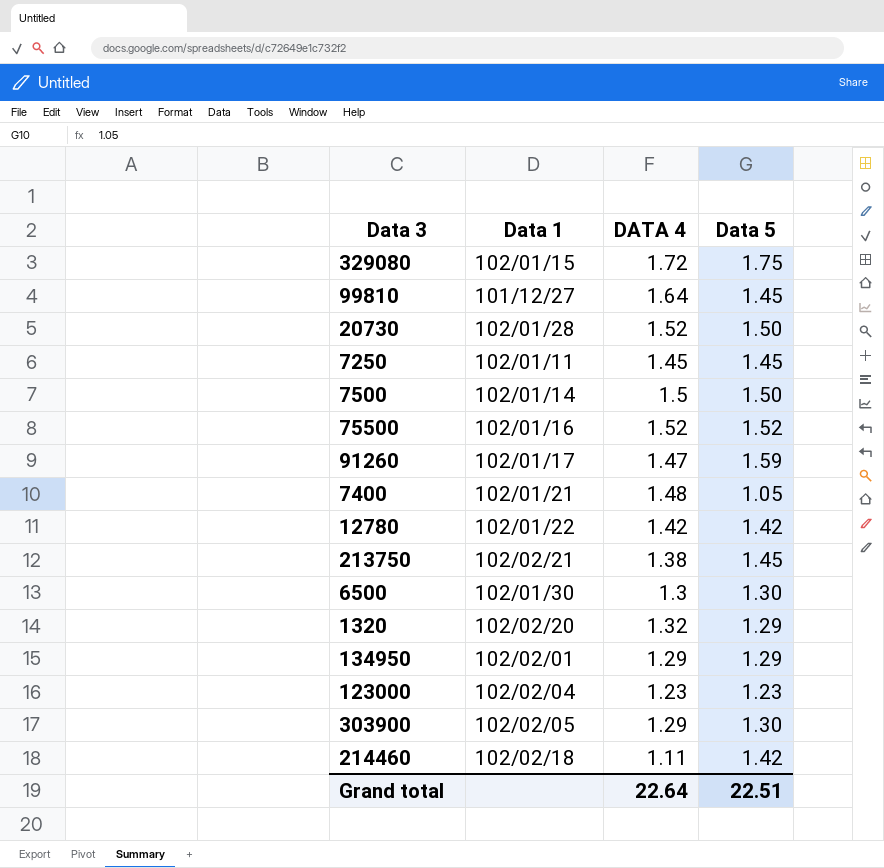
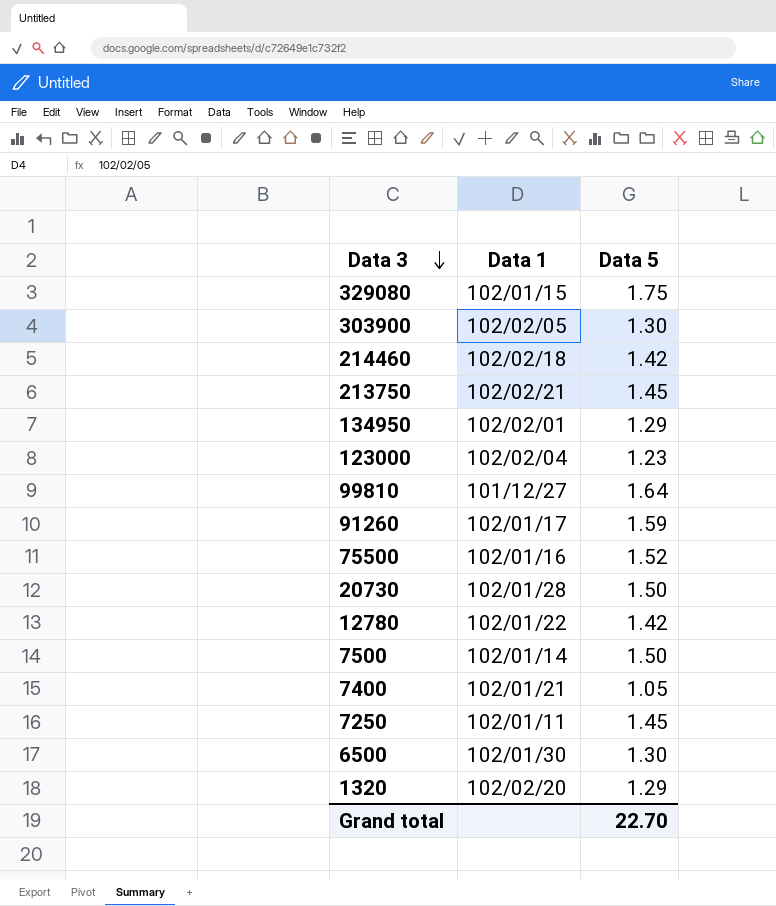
row order: none -> Data 3 descending
column DATA 4 | position: 3 -> none
99810 | Data 5: 1.45 -> 1.64
Grand total | Data 5: 22.51 -> 22.70

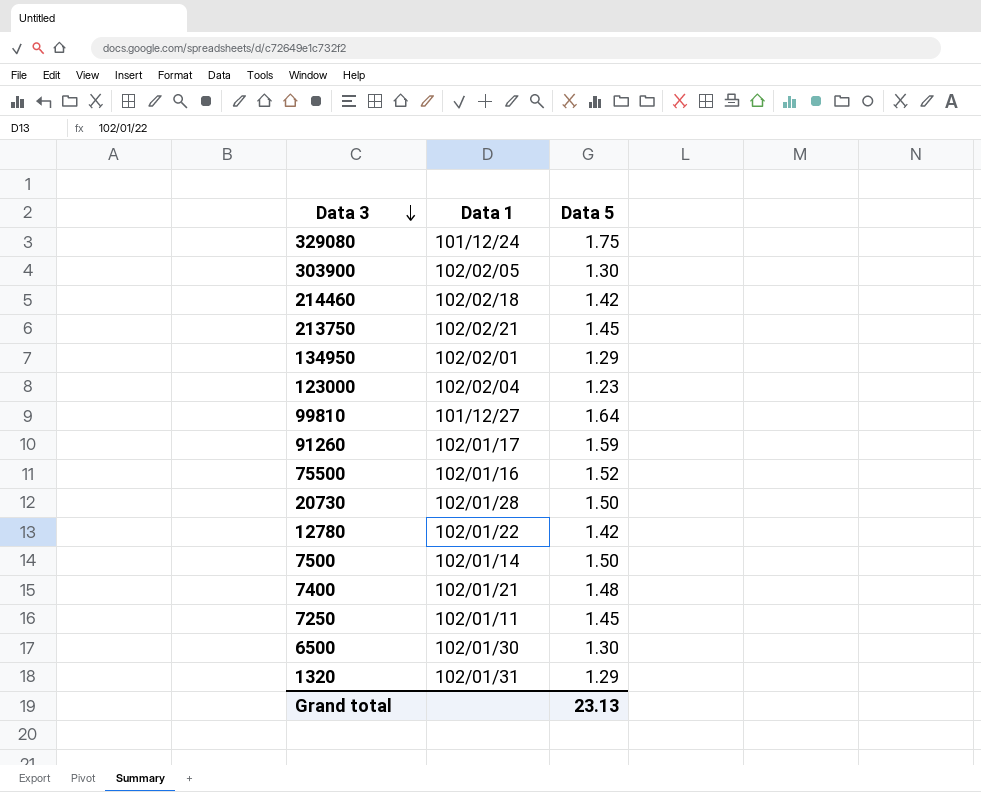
329080 | Data 1: 102/01/15 -> 101/12/24
7400 | Data 5: 1.05 -> 1.48
1320 | Data 1: 102/02/20 -> 102/01/31
Grand total | Data 5: 22.70 -> 23.13

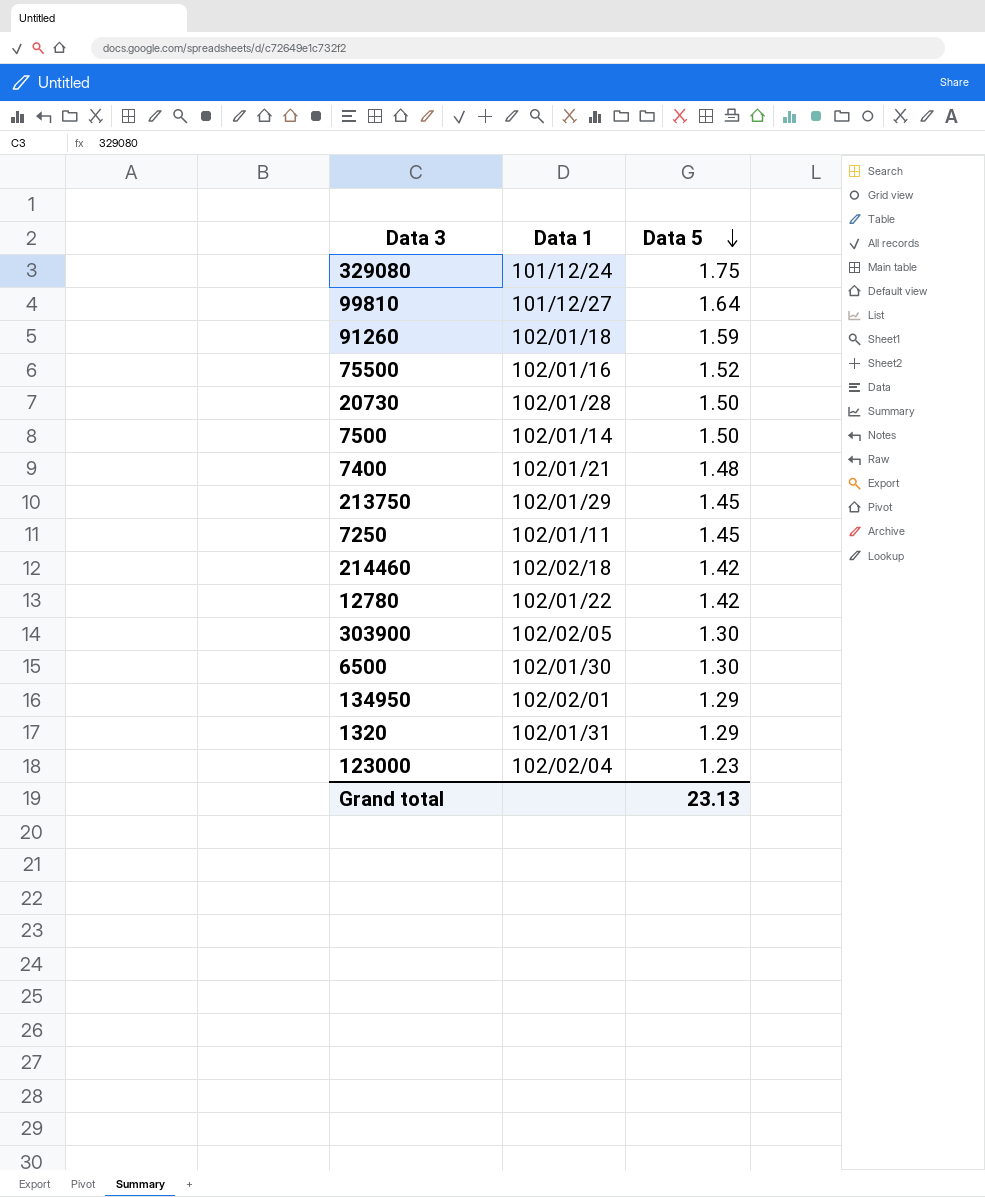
row order: Data 3 descending -> Data 5 descending
91260 | Data 1: 102/01/17 -> 102/01/18
213750 | Data 1: 102/02/21 -> 102/01/29

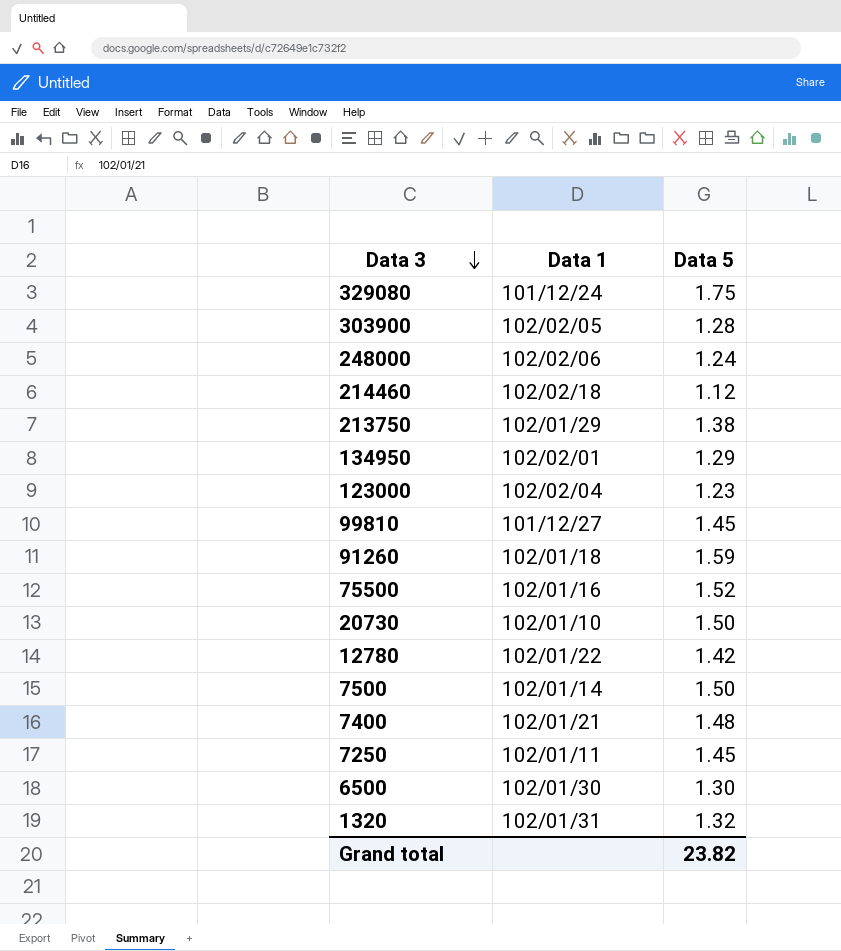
row order: Data 5 descending -> Data 3 descending
303900 | Data 5: 1.30 -> 1.28
row 248000: none -> 102/02/06 | 1.24
214460 | Data 5: 1.42 -> 1.12
213750 | Data 5: 1.45 -> 1.38
99810 | Data 5: 1.64 -> 1.45
20730 | Data 1: 102/01/28 -> 102/01/10
1320 | Data 5: 1.29 -> 1.32
Grand total | Data 5: 23.13 -> 23.82

